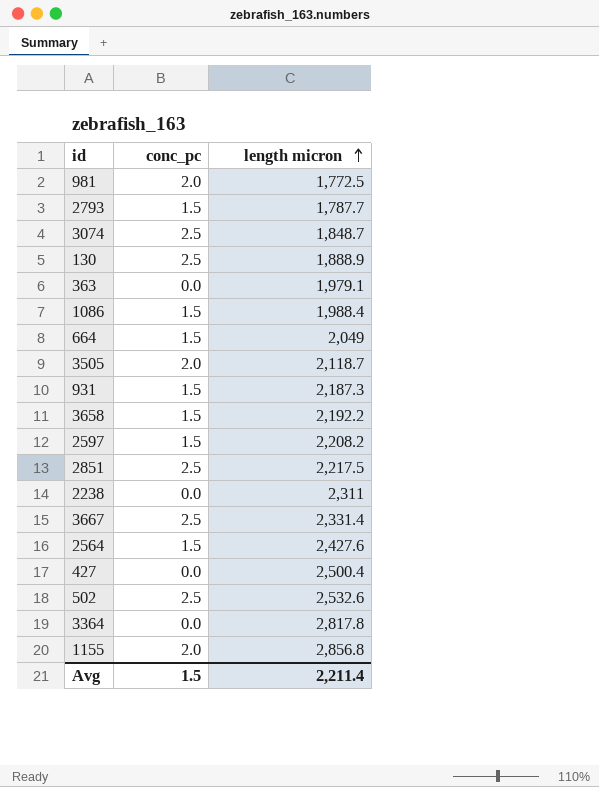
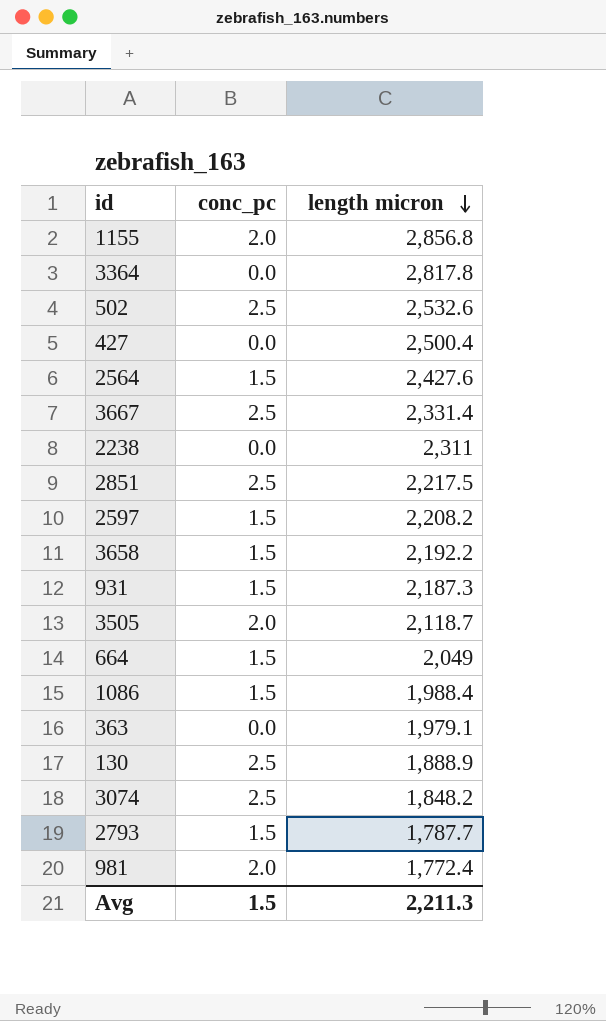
row order: length micron ascending -> length micron descending
3074 | length micron: 1,848.7 -> 1,848.2
981 | length micron: 1,772.5 -> 1,772.4
Avg | length micron: 2,211.4 -> 2,211.3

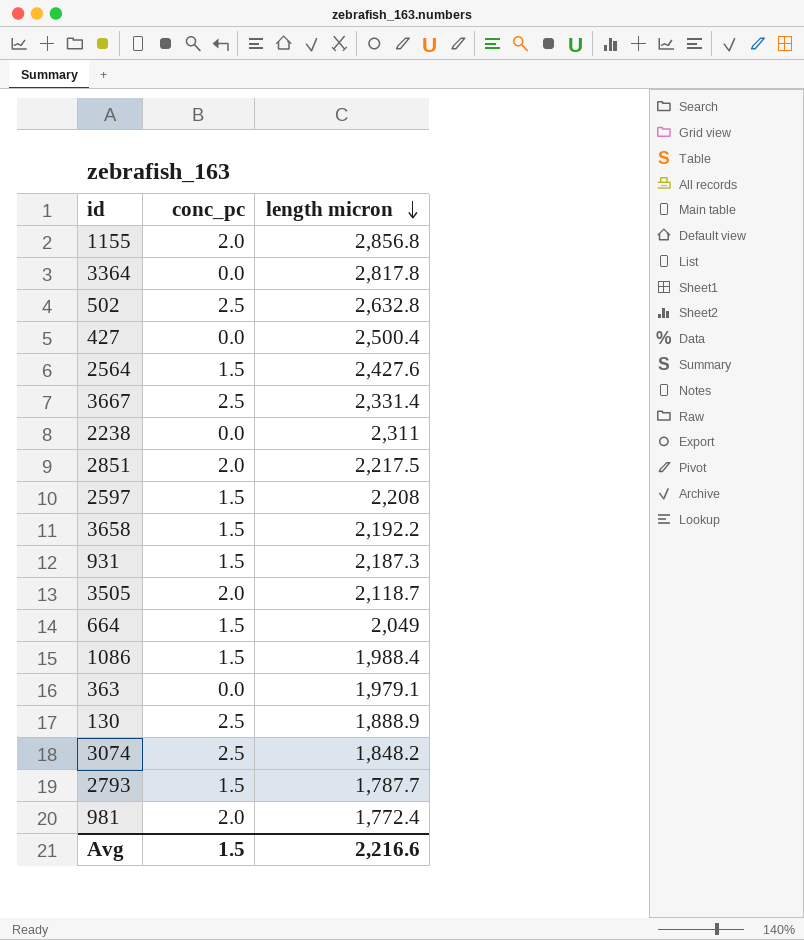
502 | length micron: 2,532.6 -> 2,632.8
2851 | conc_pc: 2.5 -> 2.0
2597 | length micron: 2,208.2 -> 2,208
Avg | length micron: 2,211.3 -> 2,216.6

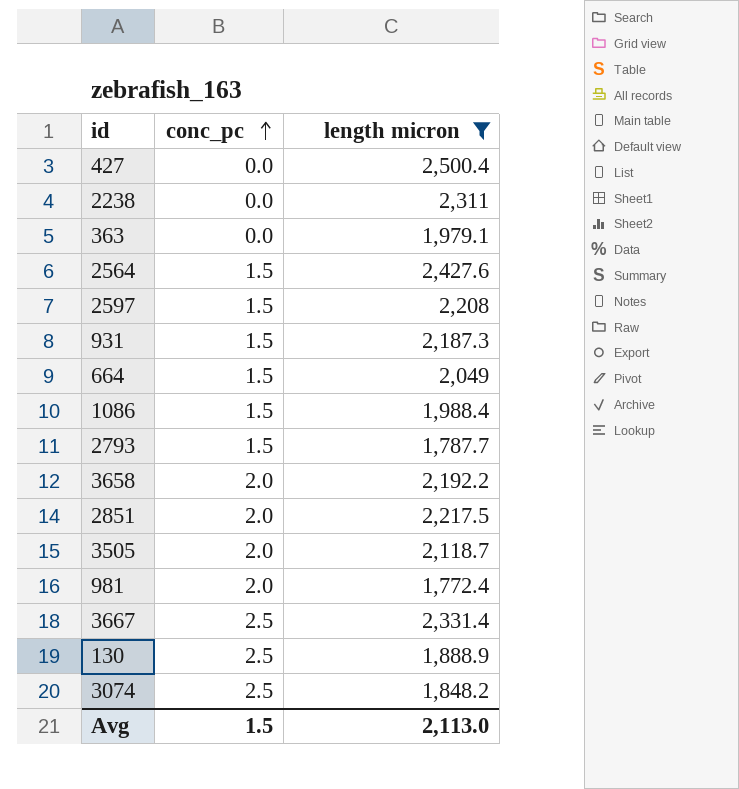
filter: none -> length micron <= 2,500.4
row order: length micron descending -> conc_pc ascending
3658 | conc_pc: 1.5 -> 2.0
Avg | length micron: 2,216.6 -> 2,113.0

